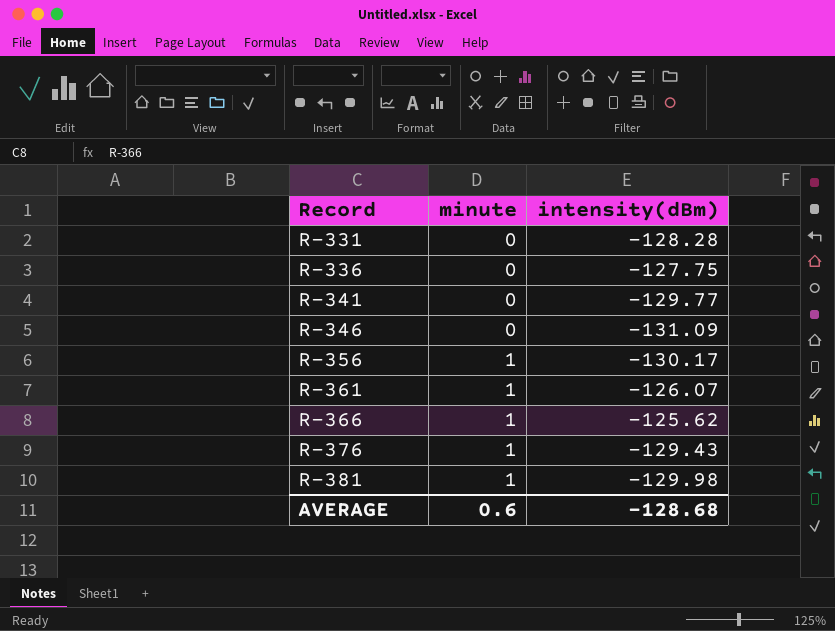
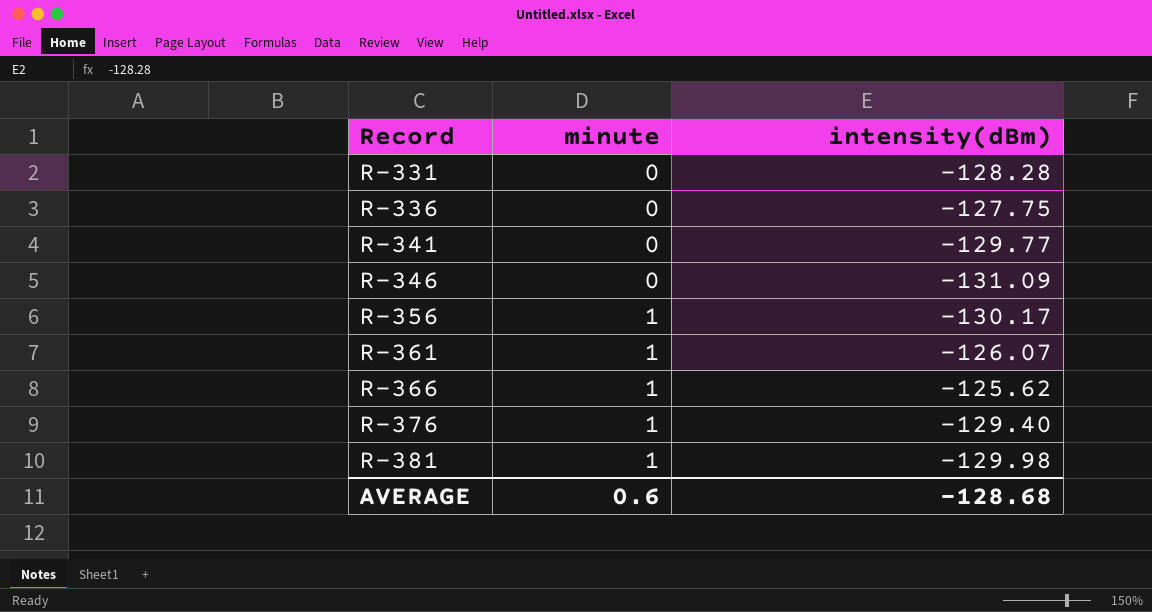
R-376 | intensity(dBm): -129.43 -> -129.40

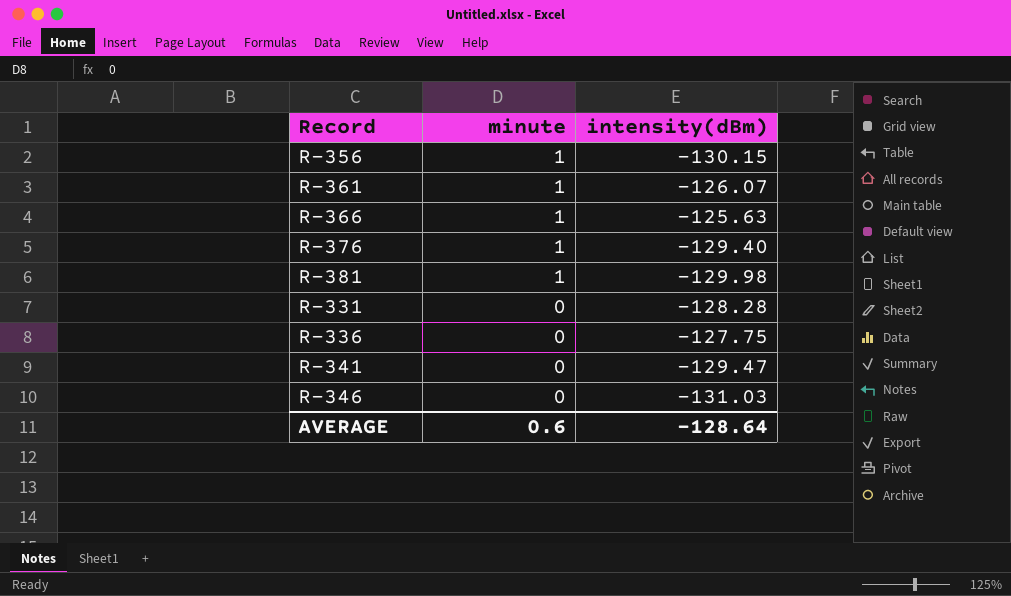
row order: Record ascending -> minute descending
R-356 | intensity(dBm): -130.17 -> -130.15
R-366 | intensity(dBm): -125.62 -> -125.63
R-341 | intensity(dBm): -129.77 -> -129.47
R-346 | intensity(dBm): -131.09 -> -131.03
AVERAGE | intensity(dBm): -128.68 -> -128.64

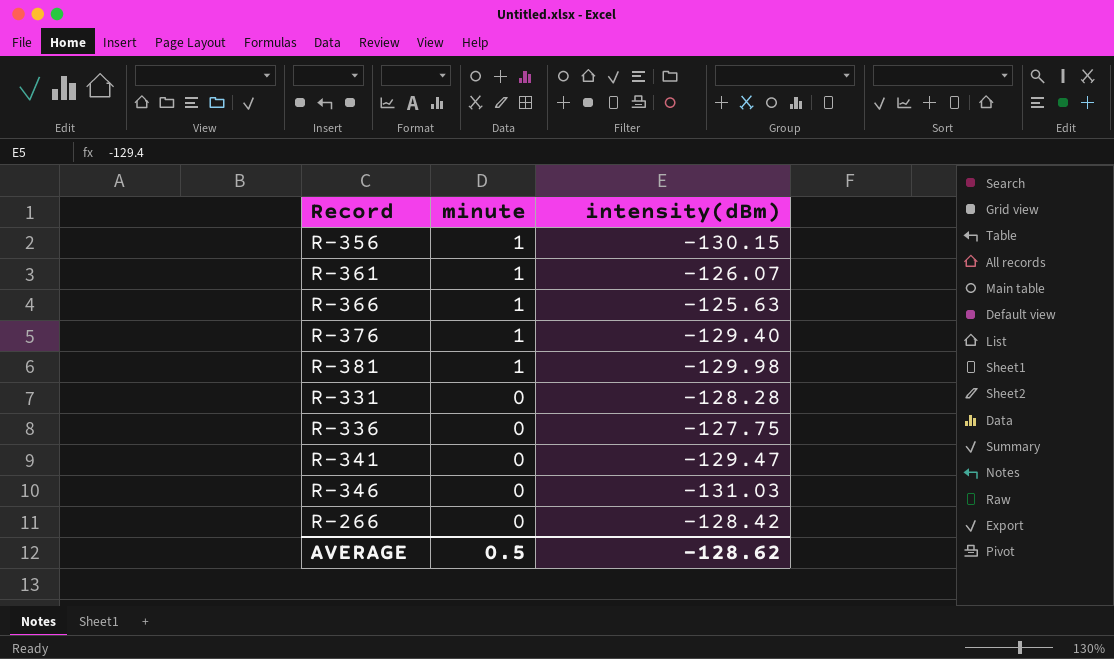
row R-266: none -> 0 | -128.42
AVERAGE | minute: 0.6 -> 0.5
AVERAGE | intensity(dBm): -128.64 -> -128.62

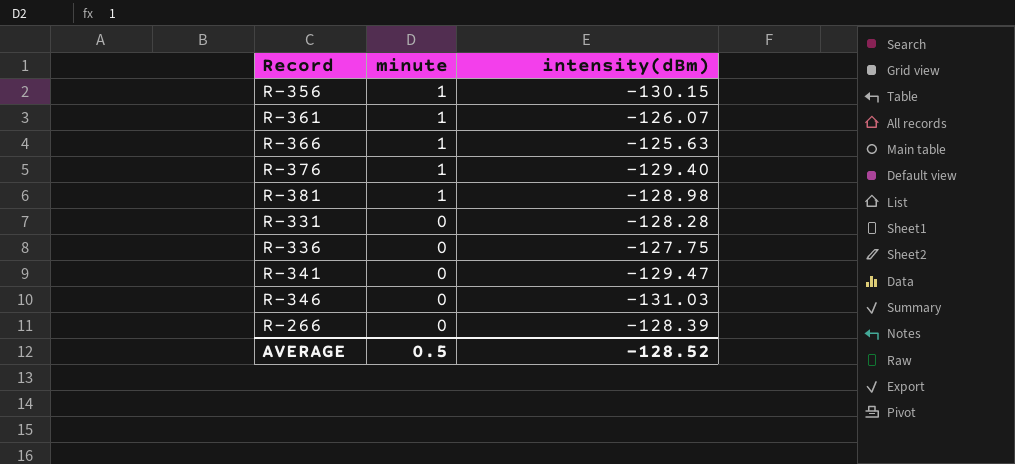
R-381 | intensity(dBm): -129.98 -> -128.98
R-266 | intensity(dBm): -128.42 -> -128.39
AVERAGE | intensity(dBm): -128.62 -> -128.52

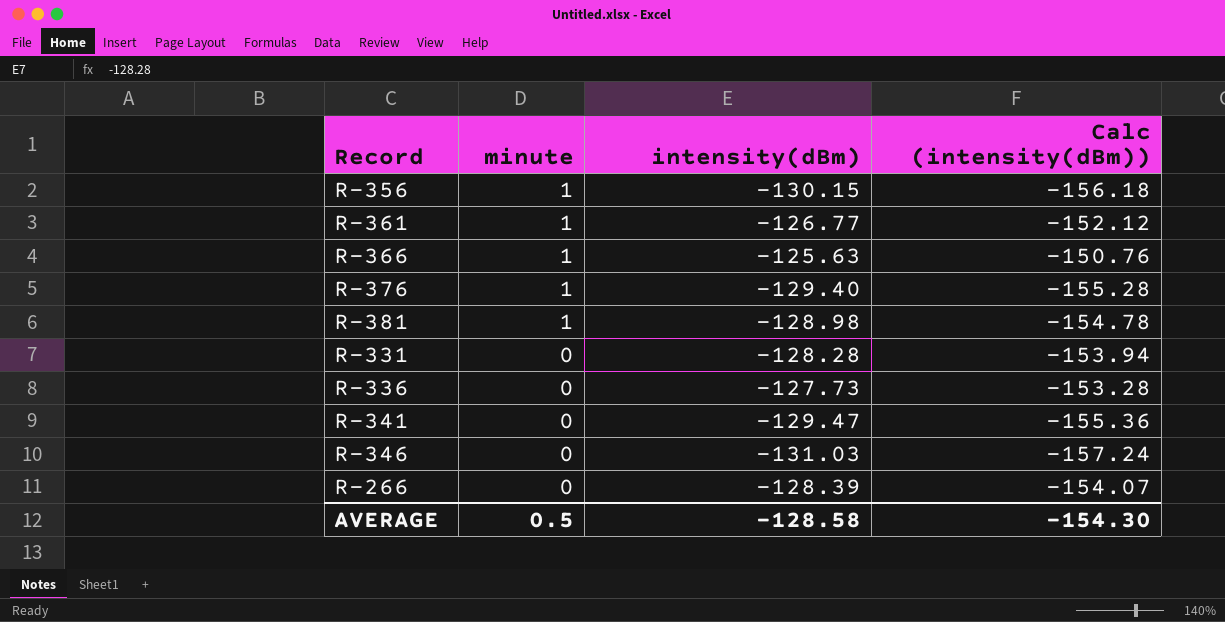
column Calc (intensity(dBm)) | formula: none -> [intensity(dBm)] * 1.2
R-361 | intensity(dBm): -126.07 -> -126.77
R-336 | intensity(dBm): -127.75 -> -127.73
AVERAGE | intensity(dBm): -128.52 -> -128.58

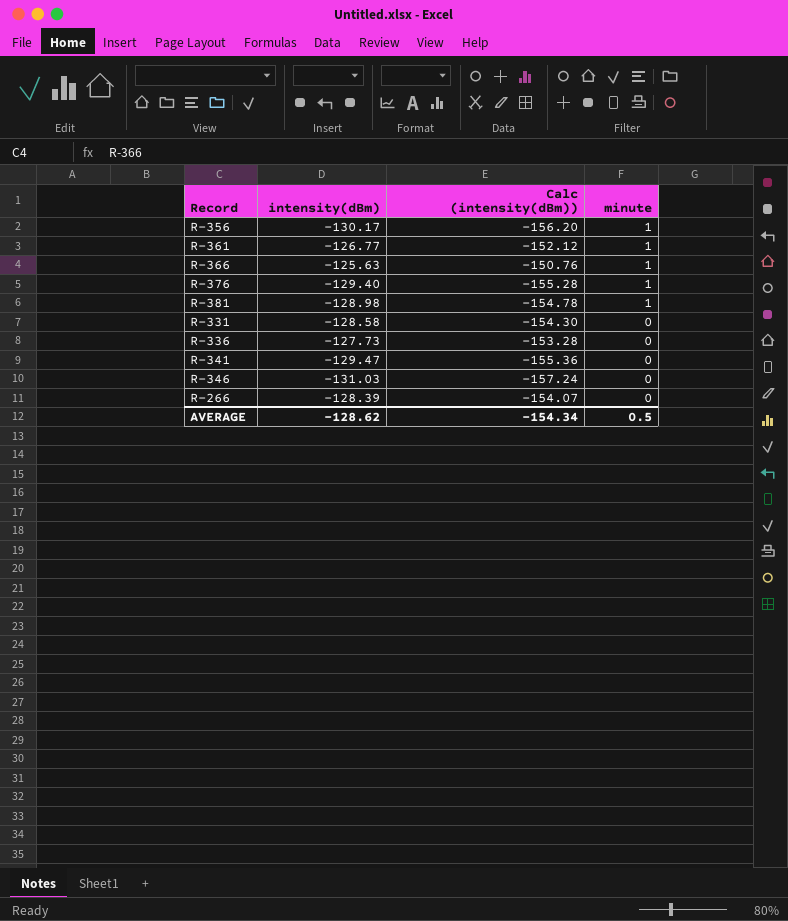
column minute | position: 2 -> 4
R-356 | intensity(dBm): -130.15 -> -130.17
R-356 | Calc (intensity(dBm)): -156.18 -> -156.20
R-331 | intensity(dBm): -128.28 -> -128.58
R-331 | Calc (intensity(dBm)): -153.94 -> -154.30
AVERAGE | intensity(dBm): -128.58 -> -128.62
AVERAGE | Calc (intensity(dBm)): -154.30 -> -154.34

